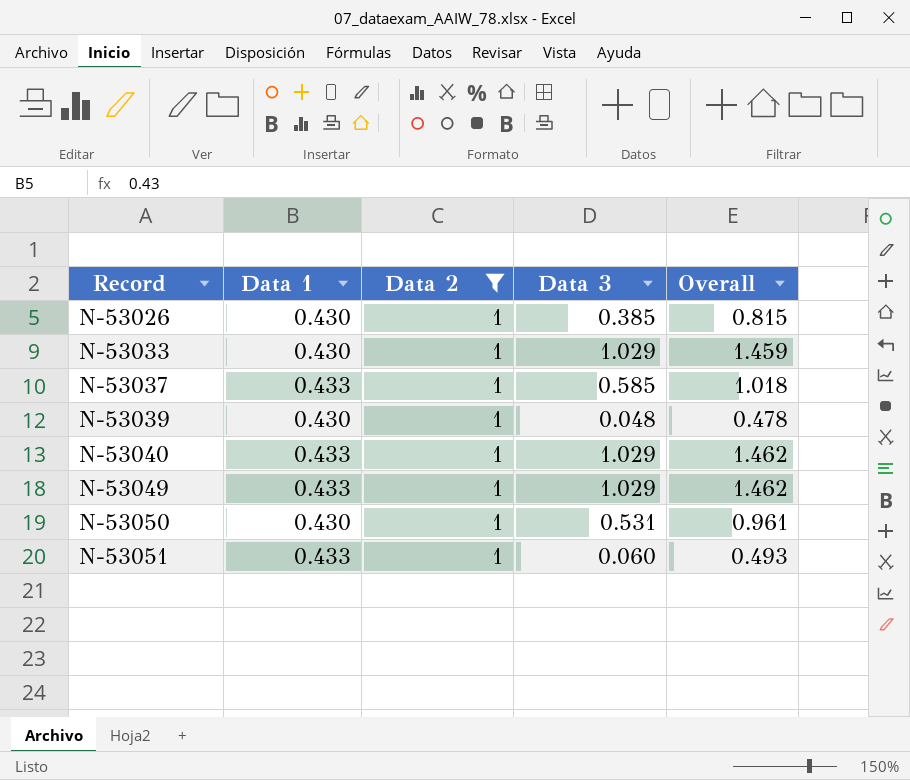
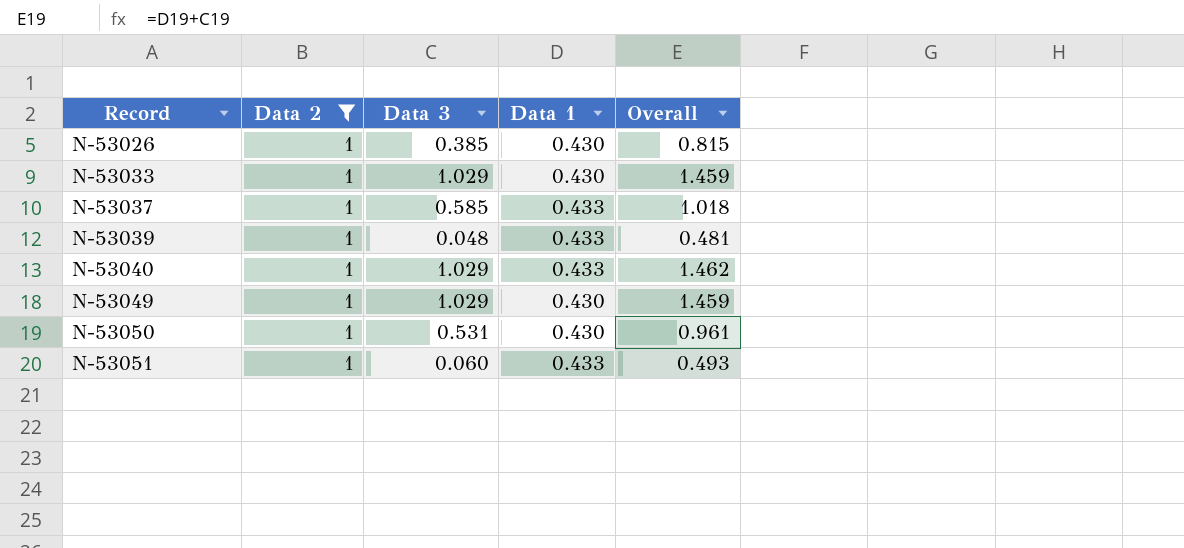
column Data 1 | position: 2 -> 4
N-53039 | Data 1: 0.430 -> 0.433
N-53039 | Overall: 0.478 -> 0.481
N-53049 | Data 1: 0.433 -> 0.430
N-53049 | Overall: 1.462 -> 1.459

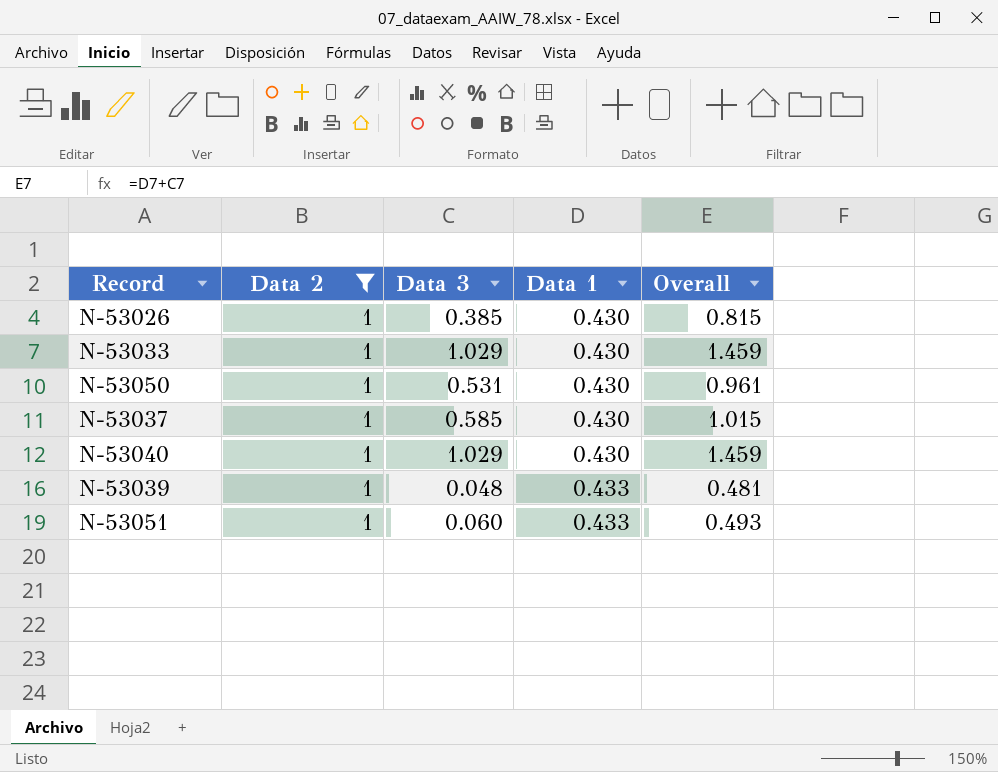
row order: Record ascending -> Data 1 ascending
row N-53049: 1 | 1.029 | 0.430 | 1.459 -> none
N-53037 | Data 1: 0.433 -> 0.430
N-53037 | Overall: 1.018 -> 1.015
N-53040 | Data 1: 0.433 -> 0.430
N-53040 | Overall: 1.462 -> 1.459

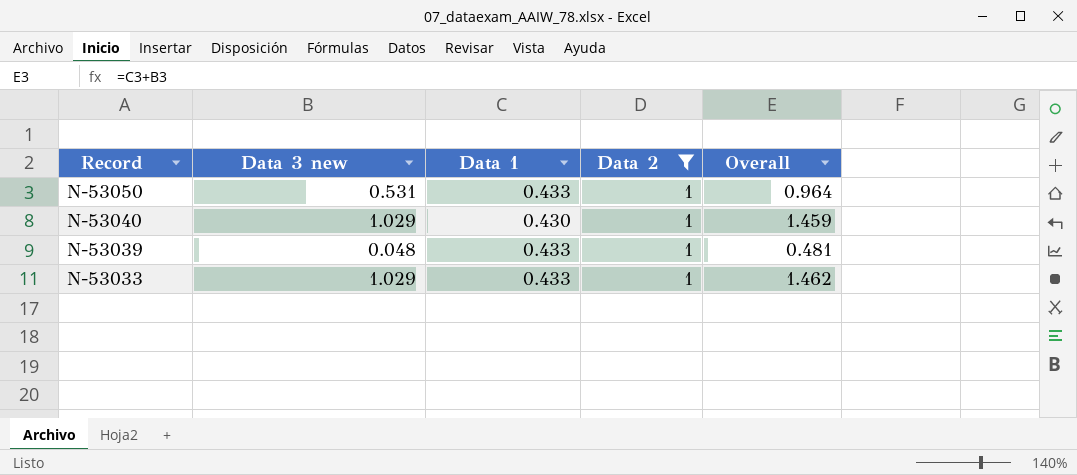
row order: Data 1 ascending -> Record descending
column name: Data 3 -> Data 3 new
column Data 2 | position: 2 -> 4
row N-53026: 1 | 0.385 | 0.430 | 0.815 -> none
row N-53037: 1 | 0.585 | 0.430 | 1.015 -> none
row N-53051: 1 | 0.060 | 0.433 | 0.493 -> none
N-53050 | Data 1: 0.430 -> 0.433
N-53050 | Overall: 0.961 -> 0.964
N-53033 | Data 1: 0.430 -> 0.433
N-53033 | Overall: 1.459 -> 1.462

